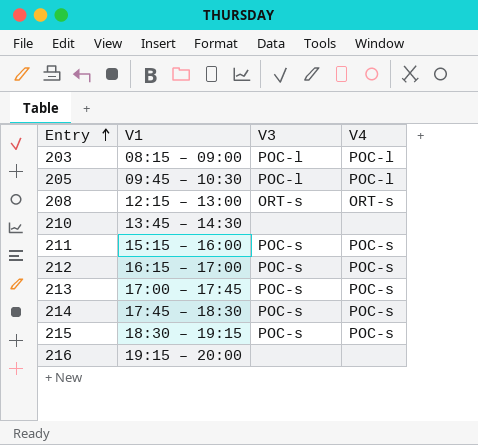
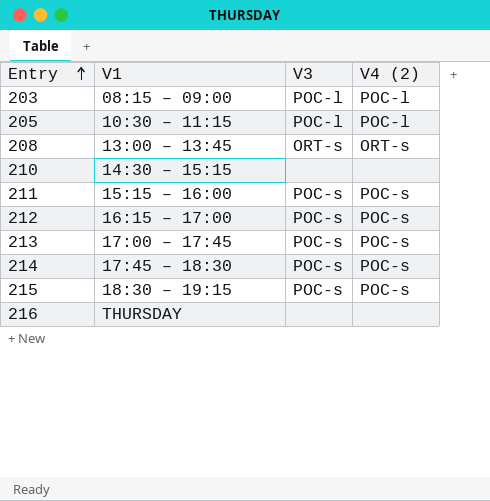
column name: V4 -> V4 (2)
205 | V1: 09:45 – 10:30 -> 10:30 – 11:15
208 | V1: 12:15 – 13:00 -> 13:00 – 13:45
210 | V1: 13:45 – 14:30 -> 14:30 – 15:15
216 | V1: 19:15 – 20:00 -> THURSDAY

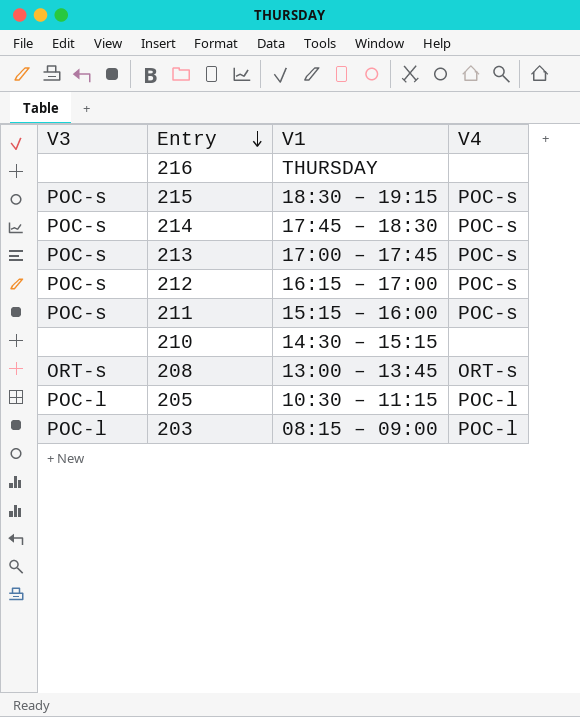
row order: Entry ascending -> Entry descending
column V3 | position: 3 -> 1
column name: V4 (2) -> V4

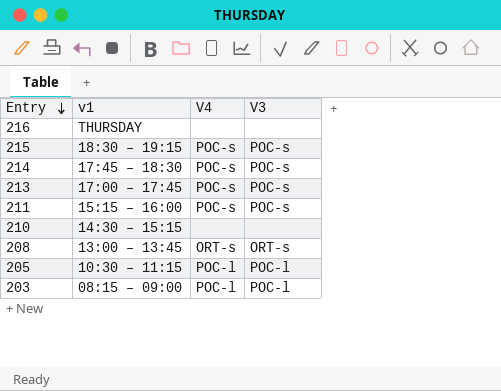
column name: V1 -> v1
column V3 | position: 1 -> 4
row 212: POC-s | 16:15 – 17:00 | POC-s -> none

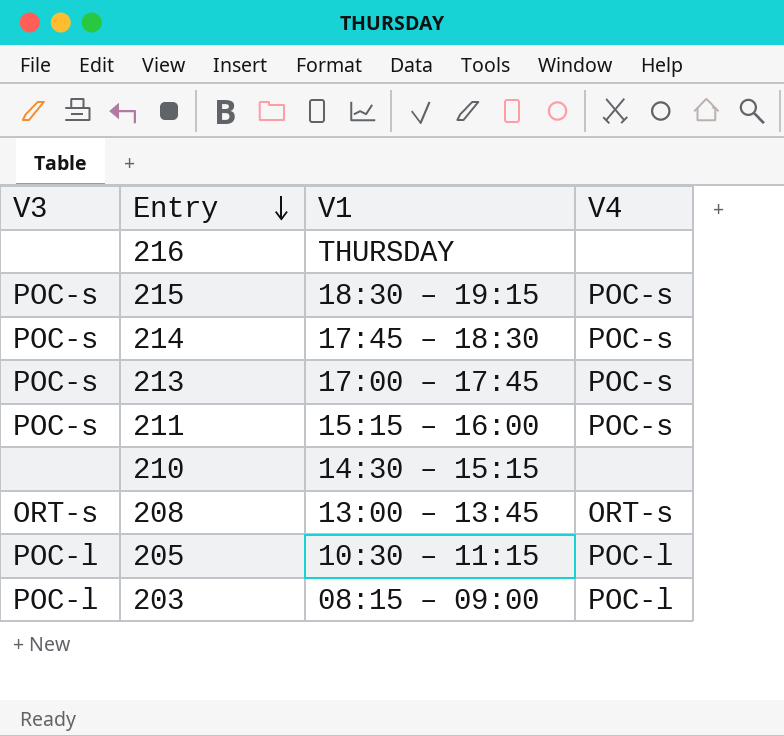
column V3 | position: 4 -> 1
column name: v1 -> V1

